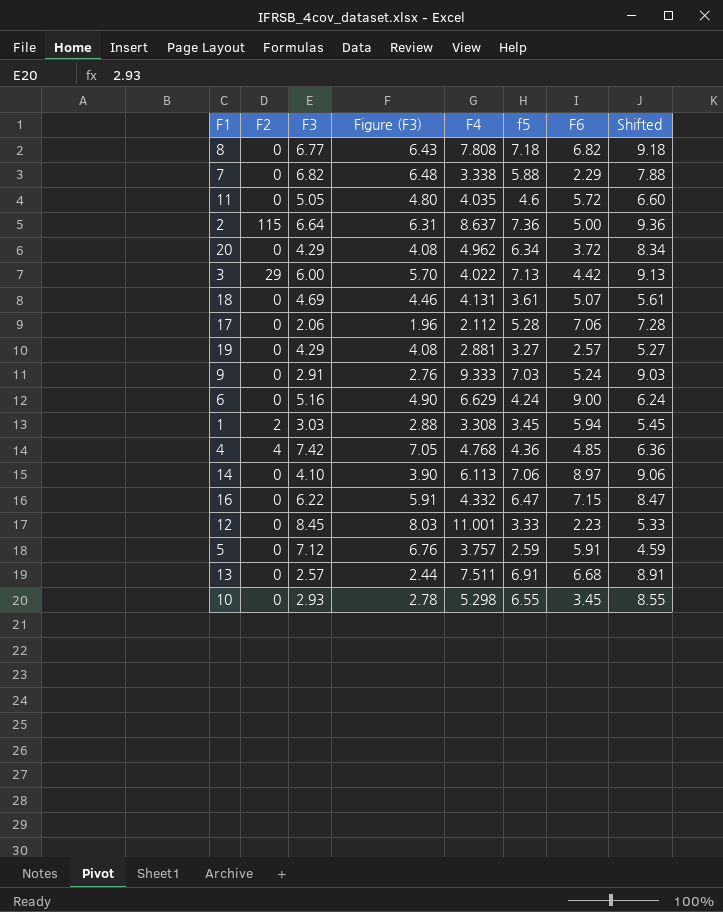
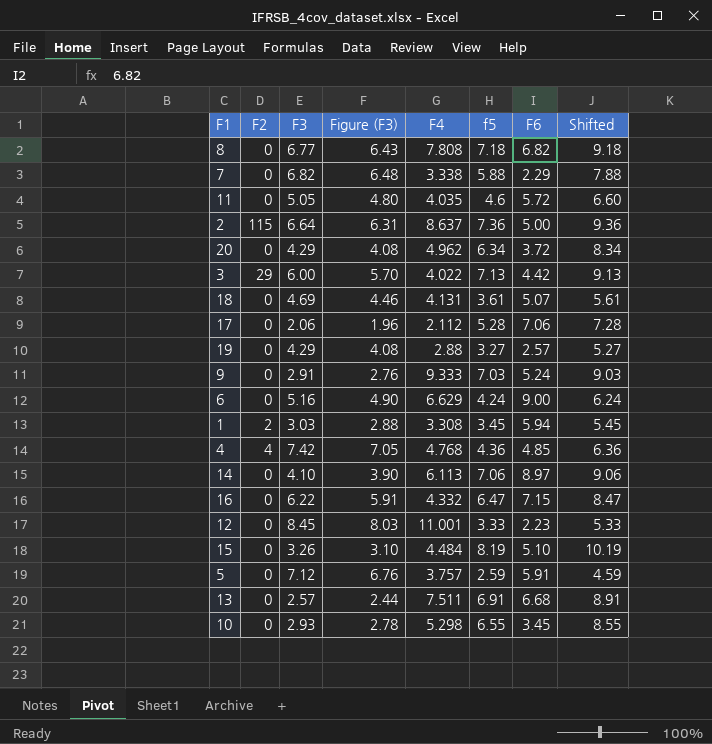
19 | F4: 2.881 -> 2.88
row 15: none -> 0 | 3.26 | 3.10 | 4.484 | 8.19 | 5.10 | 10.19

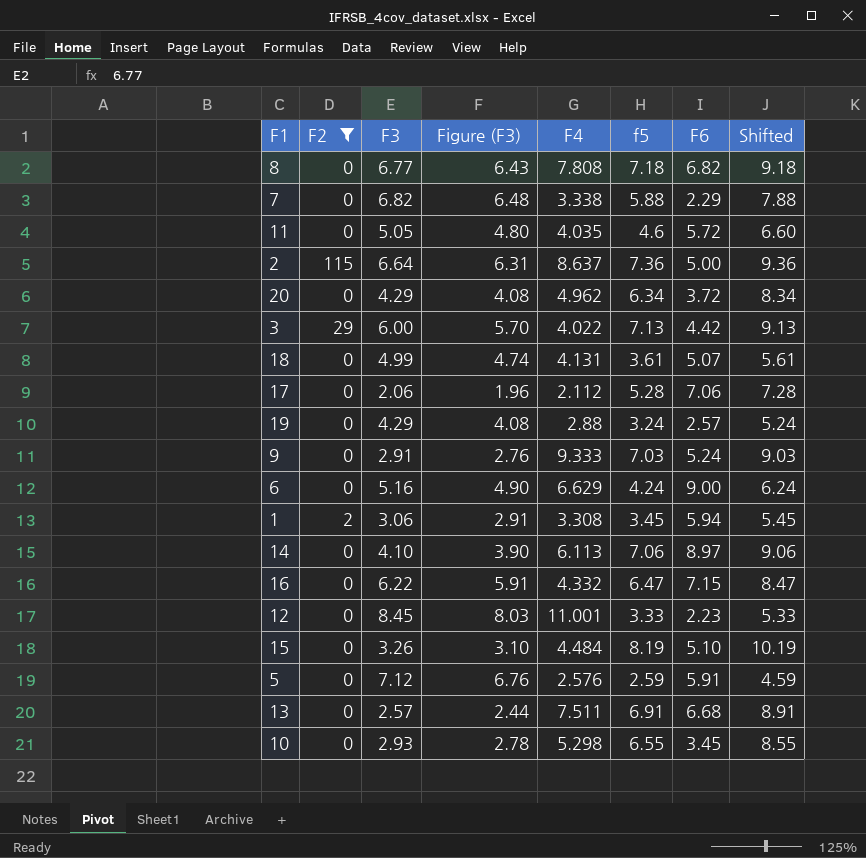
filter: none -> F2 != 4
18 | F3: 4.69 -> 4.99
18 | Figure (F3): 4.46 -> 4.74
19 | f5: 3.27 -> 3.24
19 | Shifted: 5.27 -> 5.24
1 | F3: 3.03 -> 3.06
1 | Figure (F3): 2.88 -> 2.91
5 | F4: 3.757 -> 2.576

